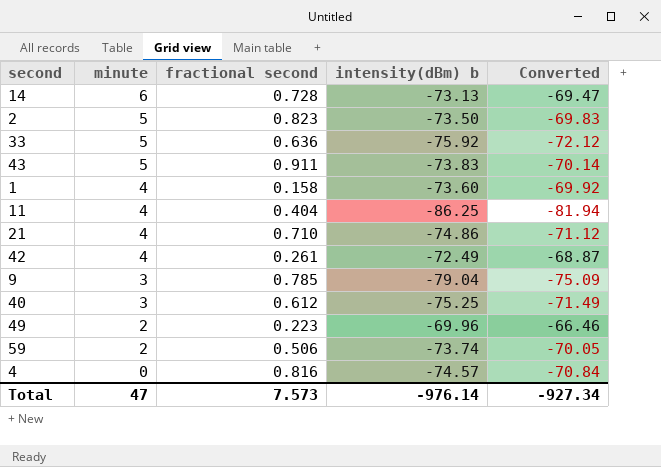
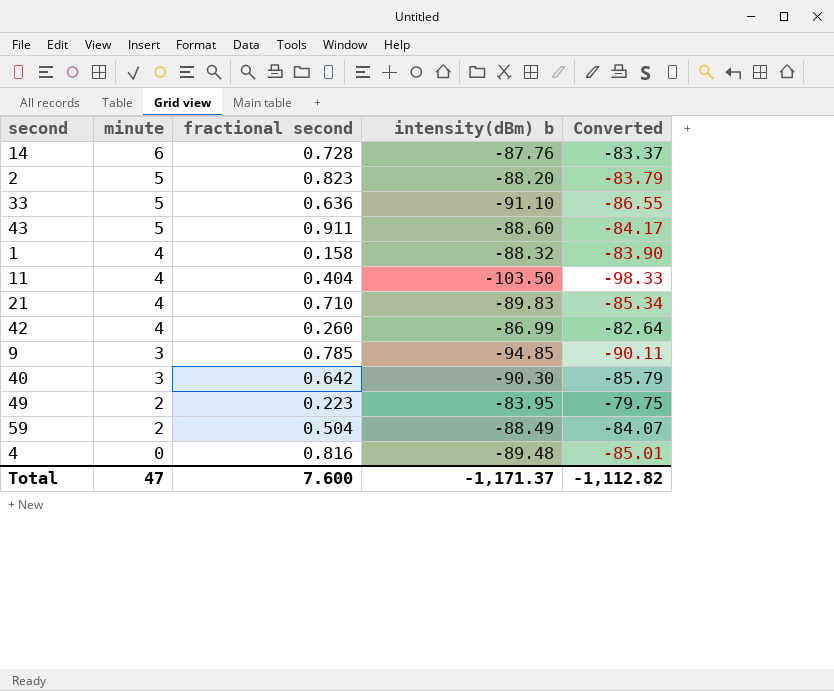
14 | intensity(dBm) b: -73.13 -> -87.76
14 | Converted: -69.47 -> -83.37
2 | intensity(dBm) b: -73.50 -> -88.20
2 | Converted: -69.83 -> -83.79
33 | intensity(dBm) b: -75.92 -> -91.10
33 | Converted: -72.12 -> -86.55
43 | intensity(dBm) b: -73.83 -> -88.60
43 | Converted: -70.14 -> -84.17
1 | intensity(dBm) b: -73.60 -> -88.32
1 | Converted: -69.92 -> -83.90
11 | intensity(dBm) b: -86.25 -> -103.50
11 | Converted: -81.94 -> -98.33
21 | intensity(dBm) b: -74.86 -> -89.83
21 | Converted: -71.12 -> -85.34
42 | fractional second: 0.261 -> 0.260
42 | intensity(dBm) b: -72.49 -> -86.99
42 | Converted: -68.87 -> -82.64
9 | intensity(dBm) b: -79.04 -> -94.85
9 | Converted: -75.09 -> -90.11
40 | fractional second: 0.612 -> 0.642
40 | intensity(dBm) b: -75.25 -> -90.30
40 | Converted: -71.49 -> -85.79
49 | intensity(dBm) b: -69.96 -> -83.95
49 | Converted: -66.46 -> -79.75
59 | fractional second: 0.506 -> 0.504
59 | intensity(dBm) b: -73.74 -> -88.49
59 | Converted: -70.05 -> -84.07
4 | intensity(dBm) b: -74.57 -> -89.48
4 | Converted: -70.84 -> -85.01
Total | fractional second: 7.573 -> 7.600
Total | intensity(dBm) b: -976.14 -> -1,171.37
Total | Converted: -927.34 -> -1,112.82

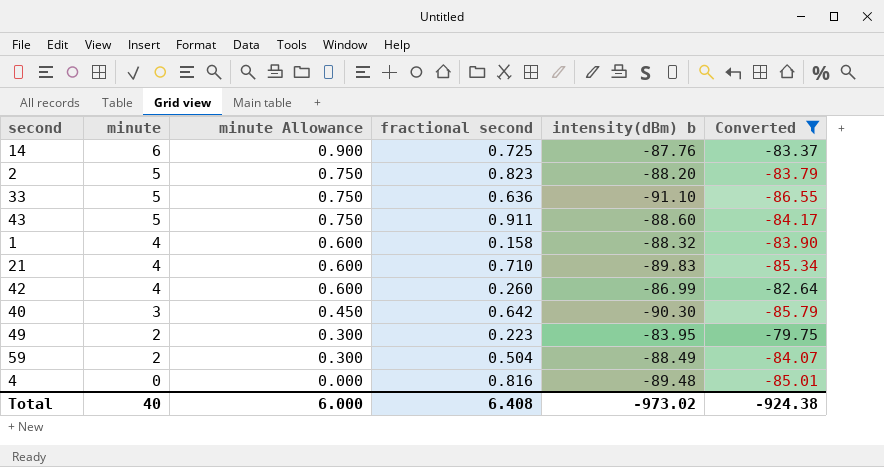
filter: none -> Converted >= -86.55
column minute Allowance | formula: none -> [minute] * 0.15
14 | fractional second: 0.728 -> 0.725
Total | minute: 47 -> 40
Total | fractional second: 7.600 -> 6.408
Total | intensity(dBm) b: -1,171.37 -> -973.02
Total | Converted: -1,112.82 -> -924.38

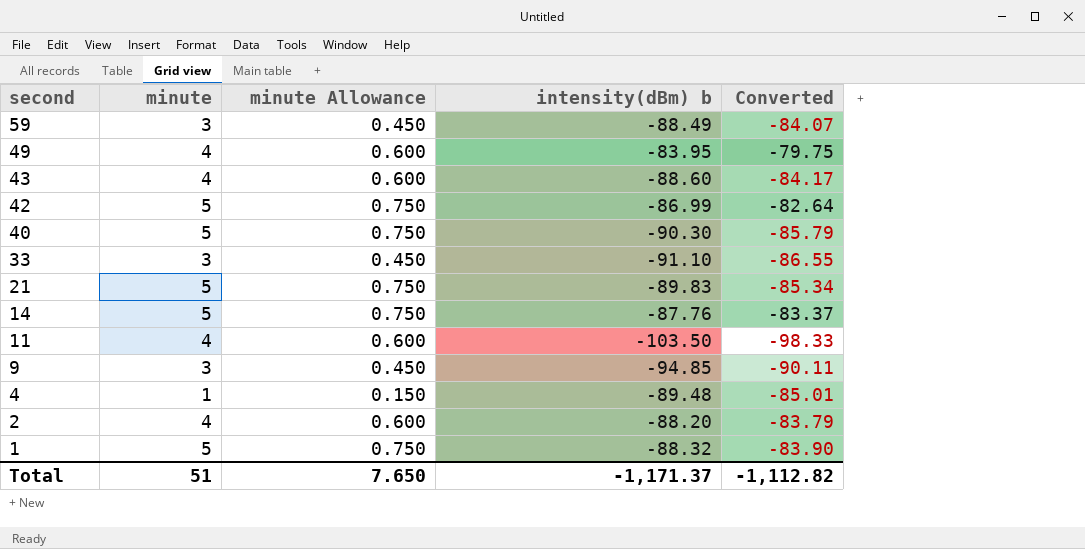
filter: Converted >= -86.55 -> none
row order: minute descending -> second descending
column fractional second | position: 4 -> none
59 | minute: 2 -> 3
59 | minute Allowance: 0.300 -> 0.450
49 | minute: 2 -> 4
49 | minute Allowance: 0.300 -> 0.600
43 | minute: 5 -> 4
43 | minute Allowance: 0.750 -> 0.600
42 | minute: 4 -> 5
42 | minute Allowance: 0.600 -> 0.750
40 | minute: 3 -> 5
40 | minute Allowance: 0.450 -> 0.750
33 | minute: 5 -> 3
33 | minute Allowance: 0.750 -> 0.450
21 | minute: 4 -> 5
21 | minute Allowance: 0.600 -> 0.750
14 | minute: 6 -> 5
14 | minute Allowance: 0.900 -> 0.750
4 | minute: 0 -> 1
4 | minute Allowance: 0.000 -> 0.150
2 | minute: 5 -> 4
2 | minute Allowance: 0.750 -> 0.600
1 | minute: 4 -> 5
1 | minute Allowance: 0.600 -> 0.750
Total | minute: 40 -> 51
Total | minute Allowance: 6.000 -> 7.650
Total | intensity(dBm) b: -973.02 -> -1,171.37
Total | Converted: -924.38 -> -1,112.82

